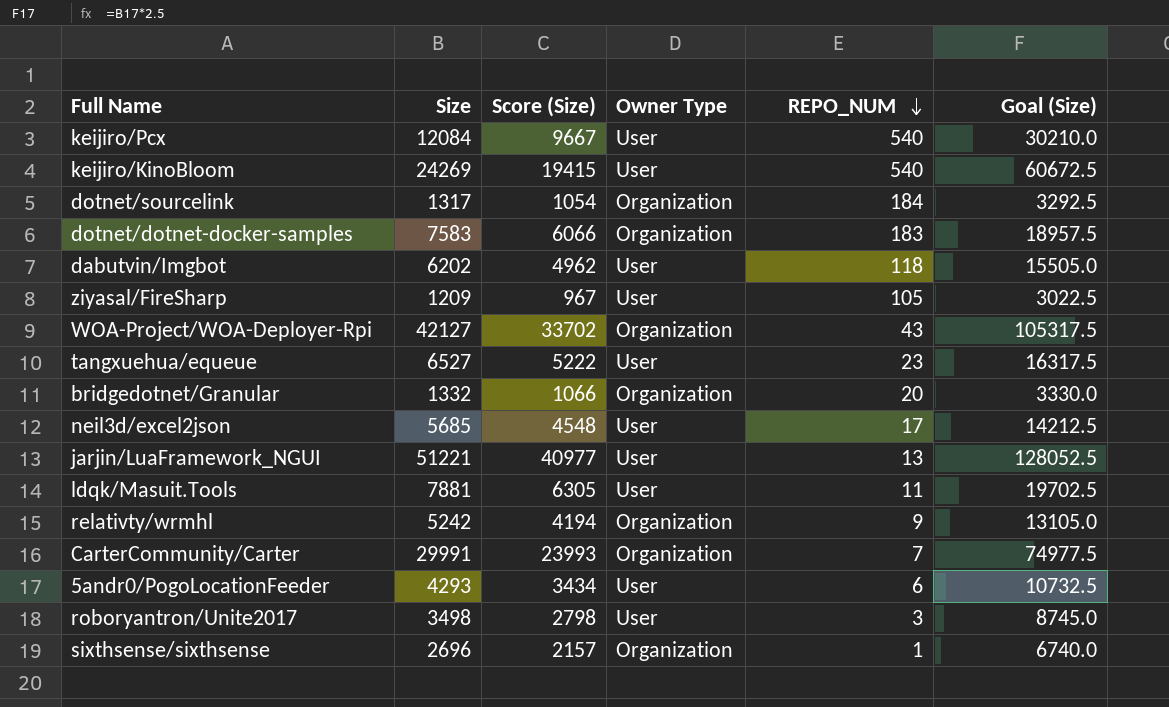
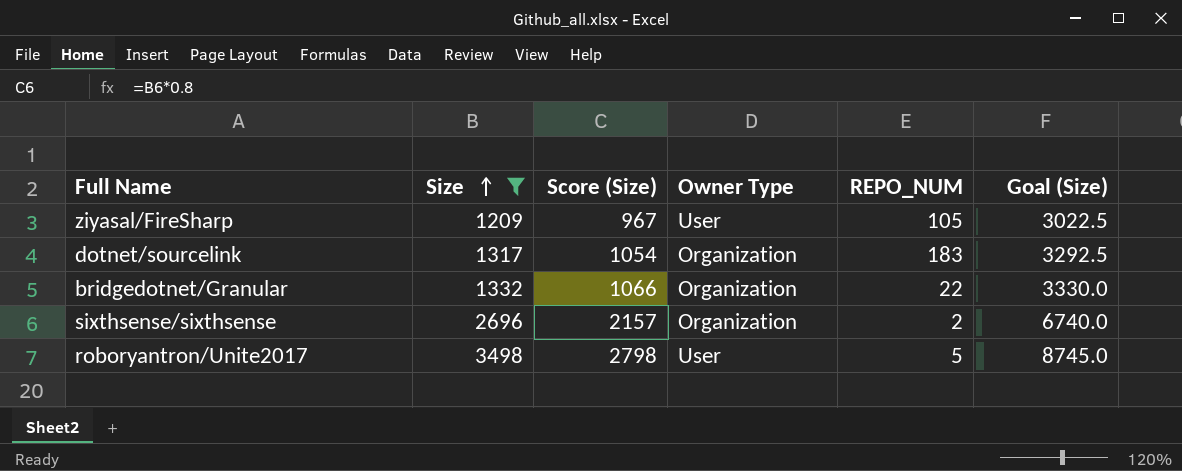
filter: none -> Size <= 3498
row order: REPO_NUM descending -> Size ascending
dotnet/sourcelink | REPO_NUM: 184 -> 183
bridgedotnet/Granular | REPO_NUM: 20 -> 22
sixthsense/sixthsense | REPO_NUM: 1 -> 2
roboryantron/Unite2017 | REPO_NUM: 3 -> 5

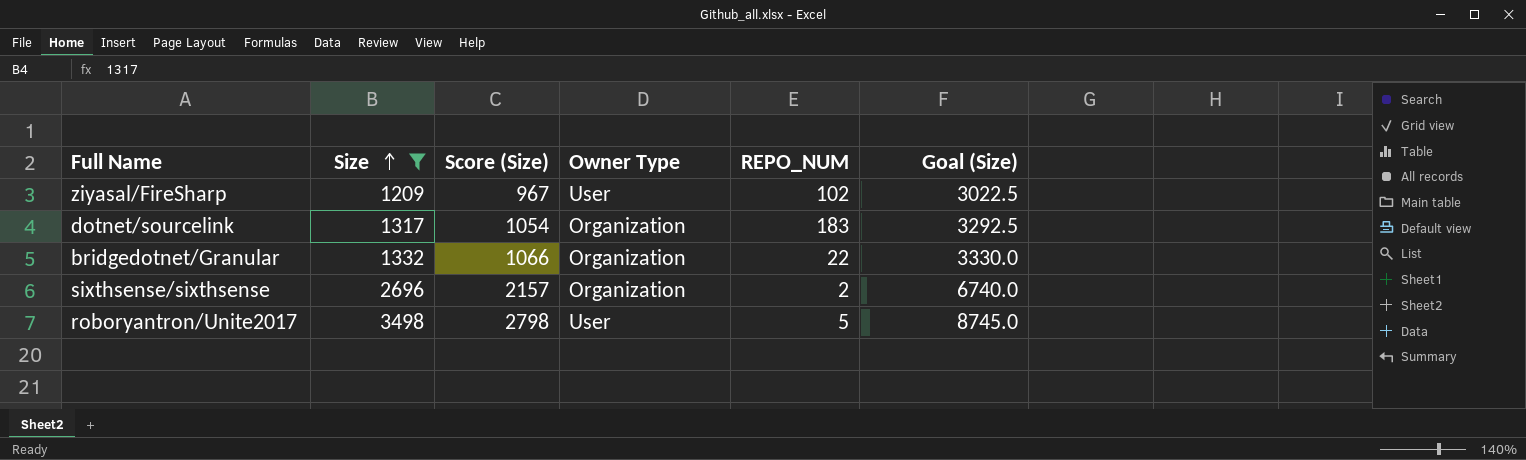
ziyasal/FireSharp | REPO_NUM: 105 -> 102

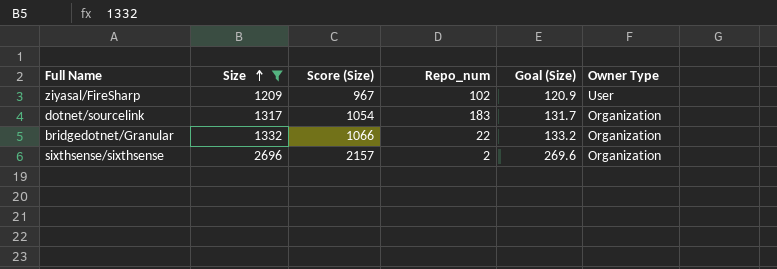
column name: REPO_NUM -> Repo_num
column Goal (Size) | formula: [Size] * 2.5 -> [Size] * 0.1
column Owner Type | position: 4 -> 6
row roboryantron/Unite2017: 3498 | 2798 | User | 5 | 8745.0 -> none

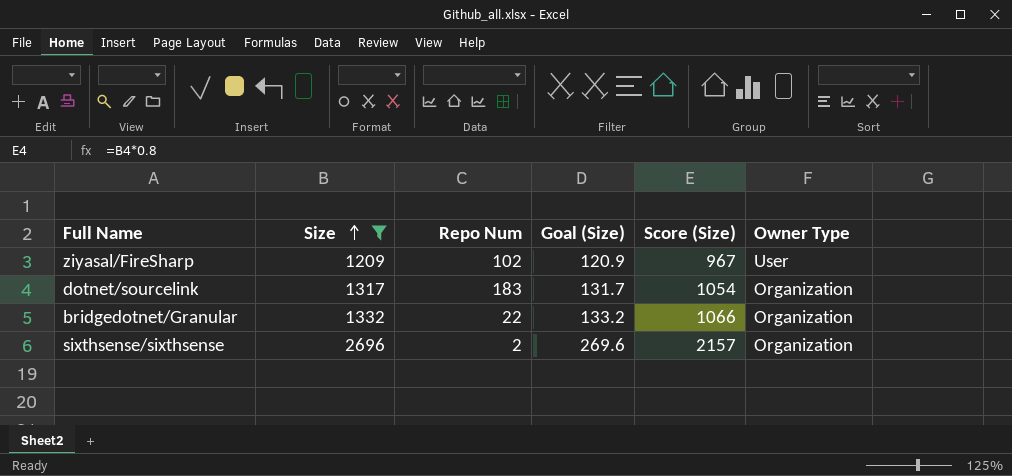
column name: Repo_num -> Repo Num
column Score (Size) | position: 3 -> 5

